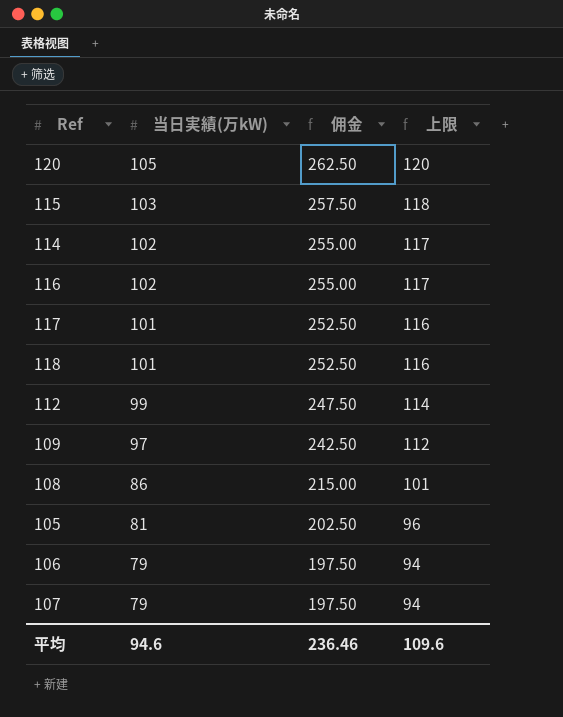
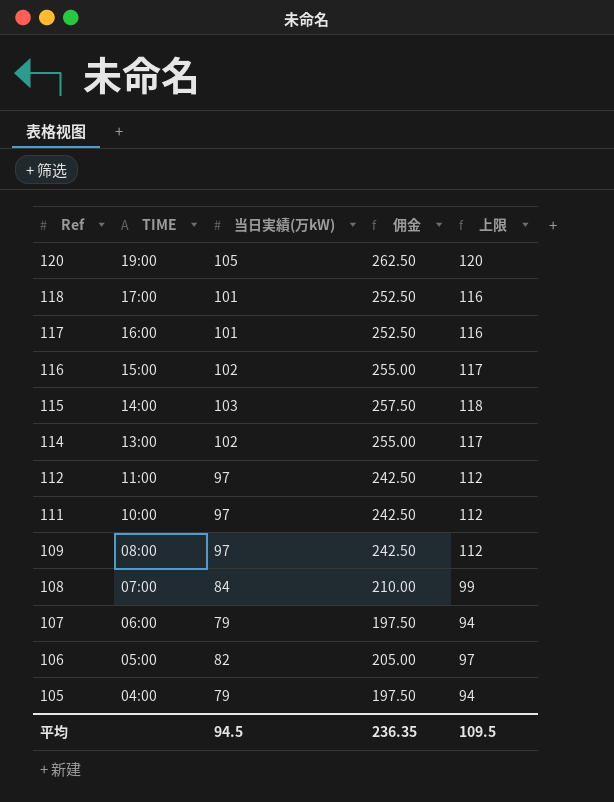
row order: 当日実績(万kW) descending -> Ref descending
column TIME | position: none -> 2
112 | 当日実績(万kW): 99 -> 97
112 | 佣金: 247.50 -> 242.50
112 | 上限: 114 -> 112
row 111: none -> 10:00 | 97 | 242.50 | 112
108 | 当日実績(万kW): 86 -> 84
108 | 佣金: 215.00 -> 210.00
108 | 上限: 101 -> 99
106 | 当日実績(万kW): 79 -> 82
106 | 佣金: 197.50 -> 205.00
106 | 上限: 94 -> 97
105 | 当日実績(万kW): 81 -> 79
105 | 佣金: 202.50 -> 197.50
105 | 上限: 96 -> 94
平均 | 当日実績(万kW): 94.6 -> 94.5
平均 | 佣金: 236.46 -> 236.35
平均 | 上限: 109.6 -> 109.5

